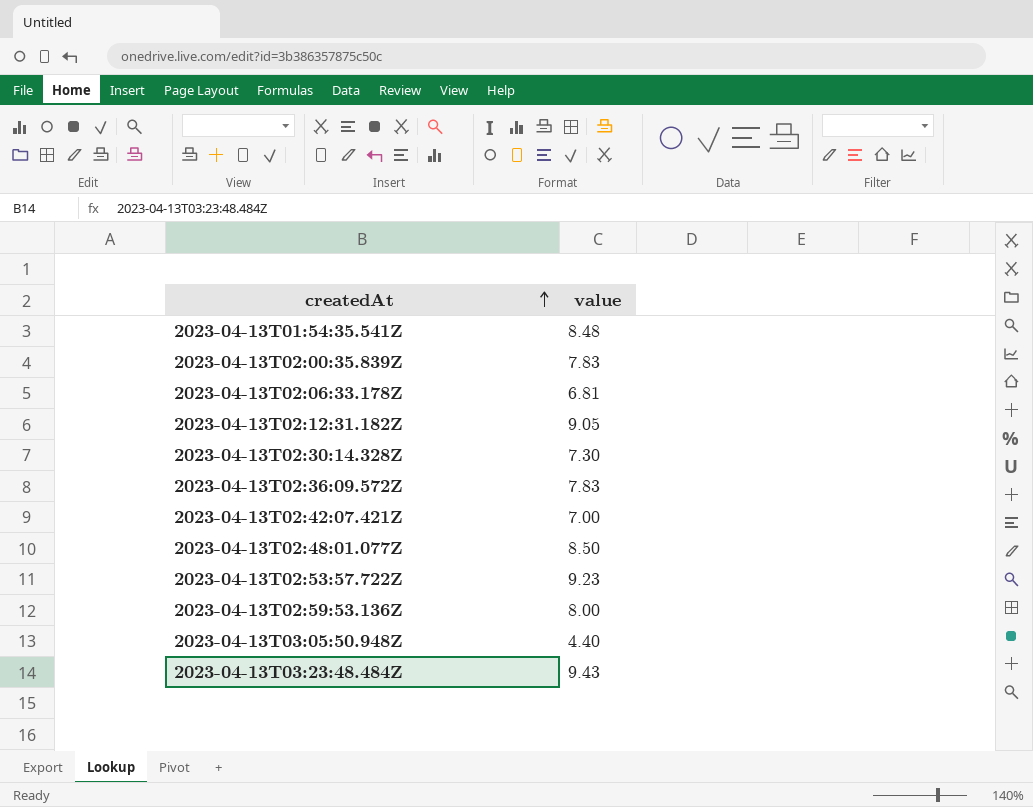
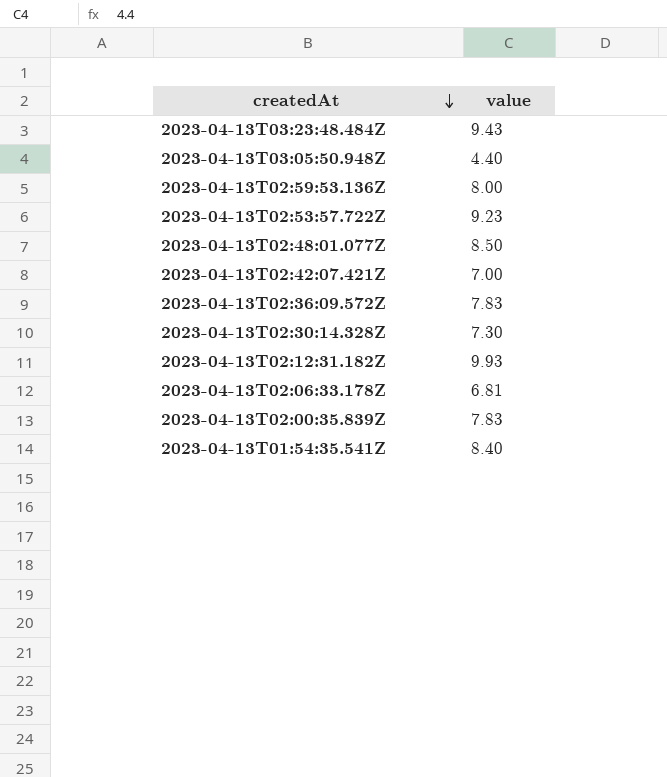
row order: createdAt ascending -> createdAt descending
2023-04-13T02:12:31.182Z | value: 9.05 -> 9.93
2023-04-13T01:54:35.541Z | value: 8.48 -> 8.40

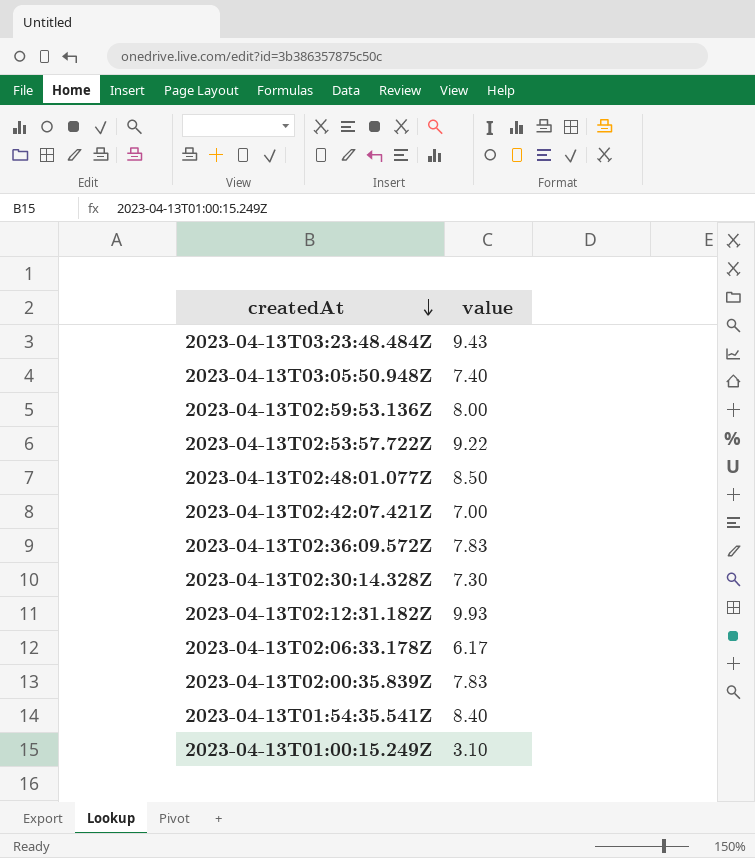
2023-04-13T03:05:50.948Z | value: 4.40 -> 7.40
2023-04-13T02:53:57.722Z | value: 9.23 -> 9.22
2023-04-13T02:06:33.178Z | value: 6.81 -> 6.17
row 2023-04-13T01:00:15.249Z: none -> 3.10

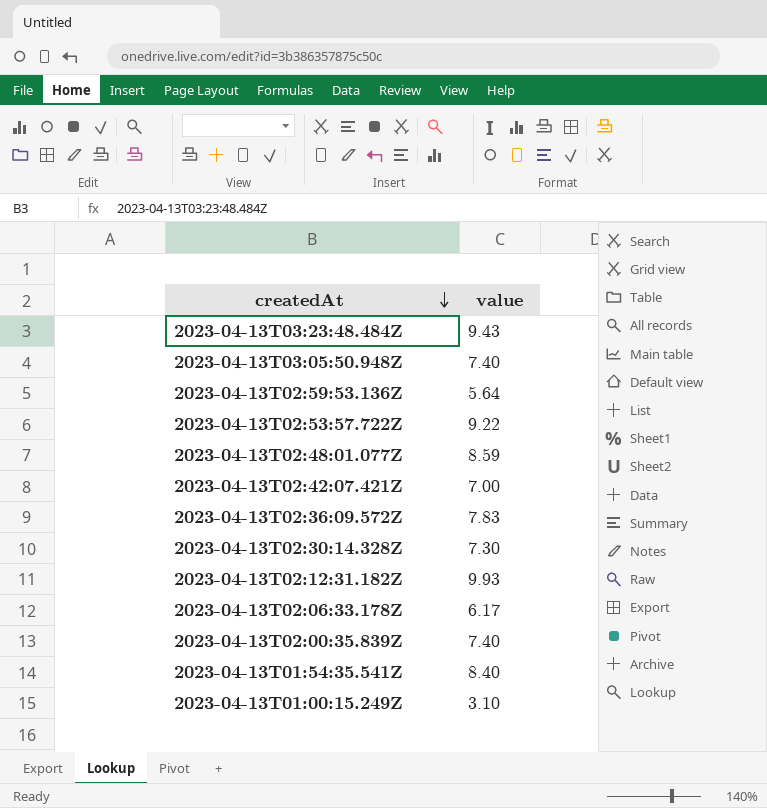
2023-04-13T02:59:53.136Z | value: 8.00 -> 5.64
2023-04-13T02:48:01.077Z | value: 8.50 -> 8.59
2023-04-13T02:00:35.839Z | value: 7.83 -> 7.40

